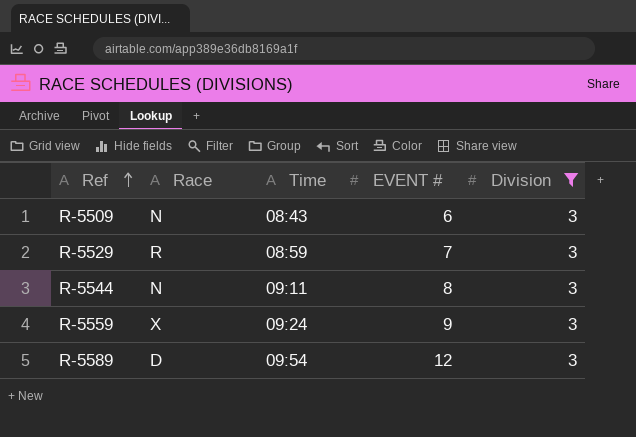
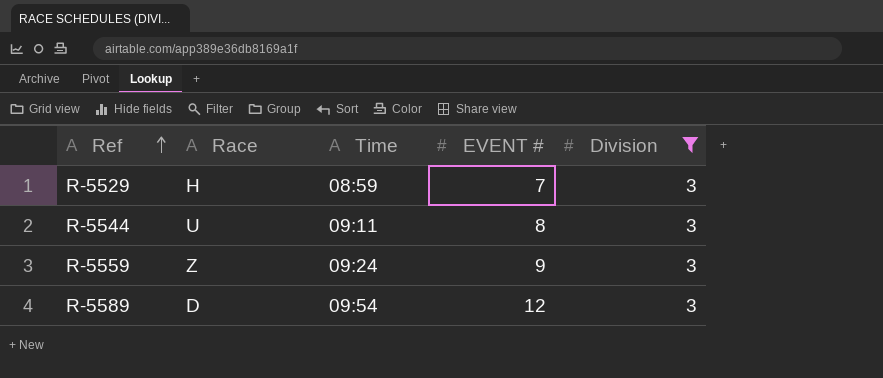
row R-5509: N | 08:43 | 6 | 3 -> none
R-5529 | Race: R -> H
R-5544 | Race: N -> U
R-5559 | Race: X -> Z

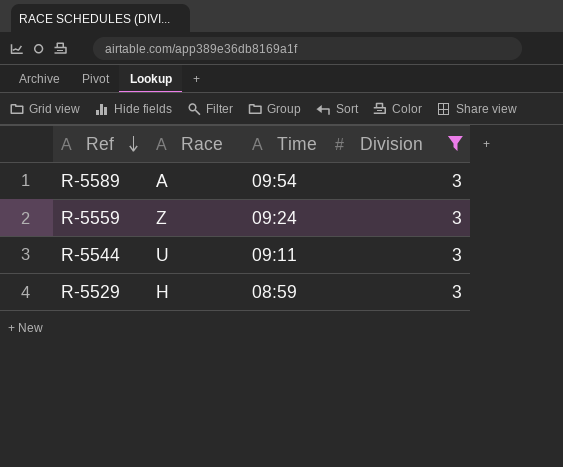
row order: Ref ascending -> Ref descending
column EVENT # | position: 4 -> none
R-5589 | Race: D -> A

